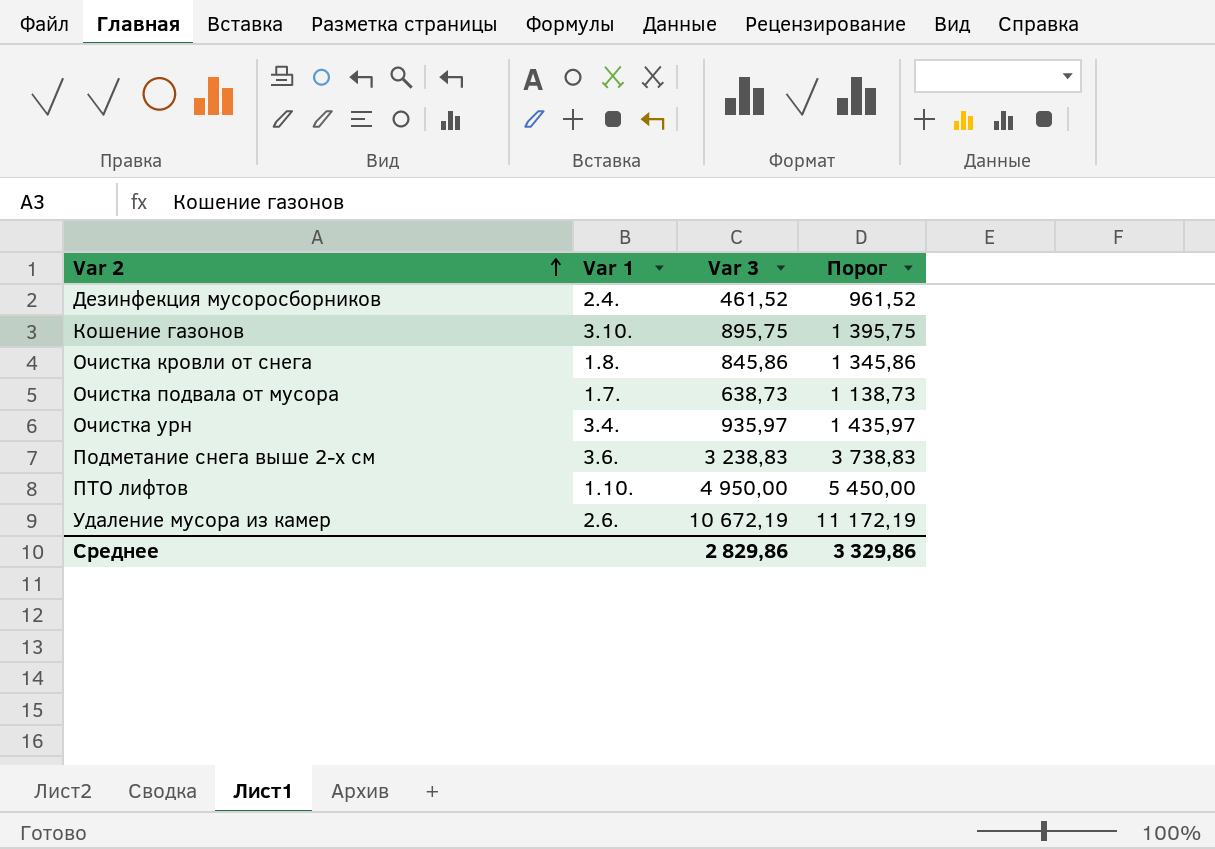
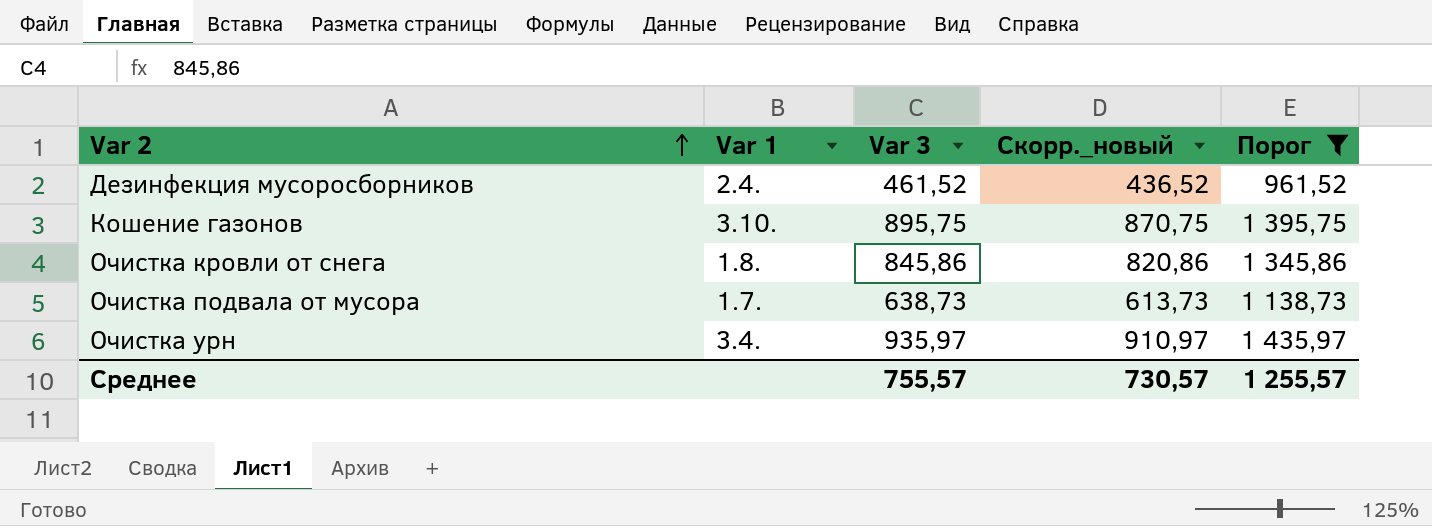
filter: none -> Порог <= 1 435,97
column Скорр._новый | formula: none -> [Var 3] - 25
Среднее | Var 3: 2 829,86 -> 755,57
Среднее | Порог: 3 329,86 -> 1 255,57

